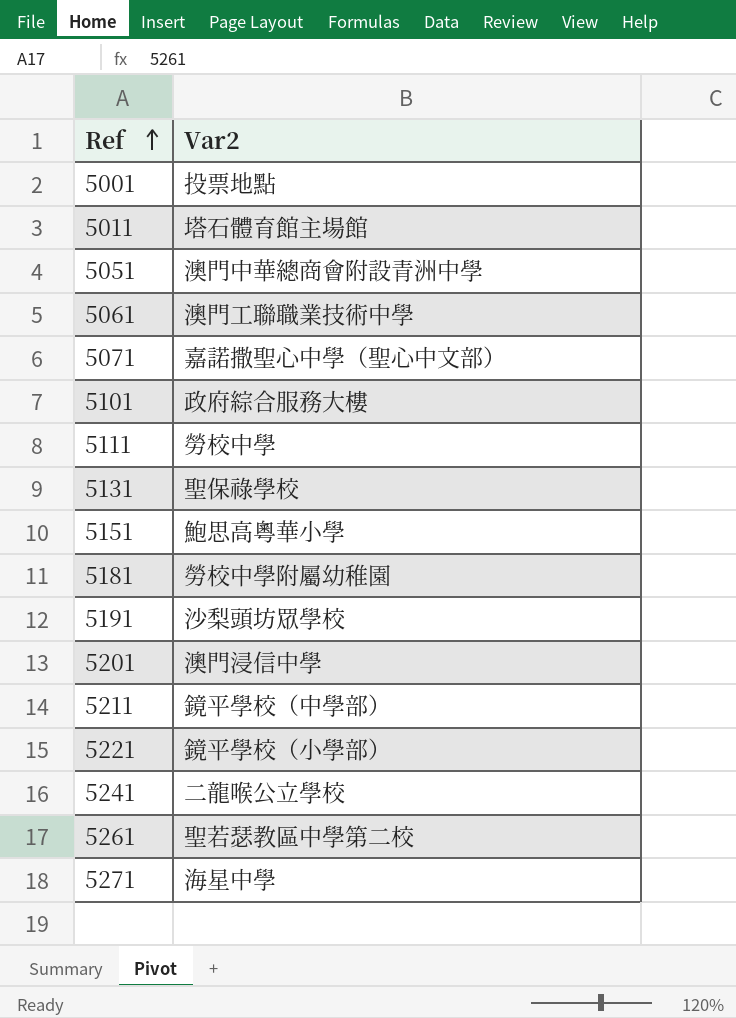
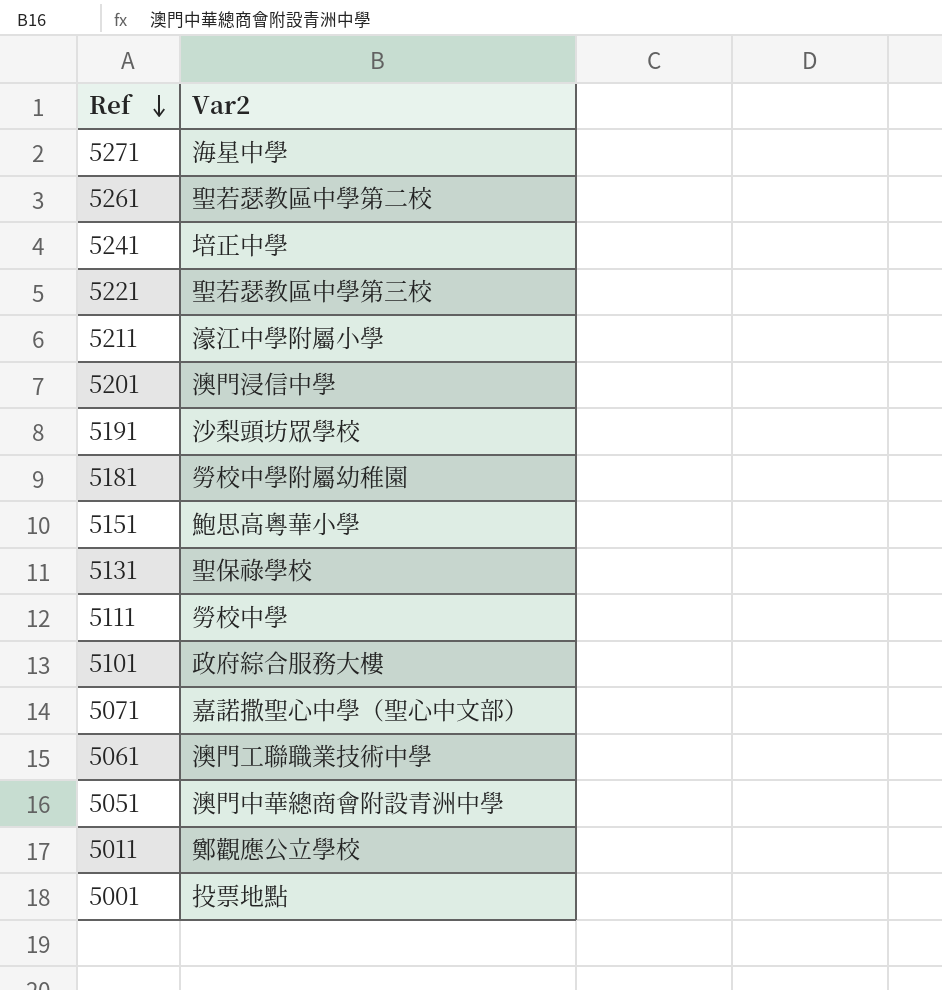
row order: Ref ascending -> Ref descending
5241 | Var2: 二龍喉公立學校 -> 培正中學
5221 | Var2: 鏡平學校（小學部） -> 聖若瑟教區中學第三校
5211 | Var2: 鏡平學校（中學部） -> 濠江中學附屬小學
5011 | Var2: 塔石體育館主場館 -> 鄭觀應公立學校

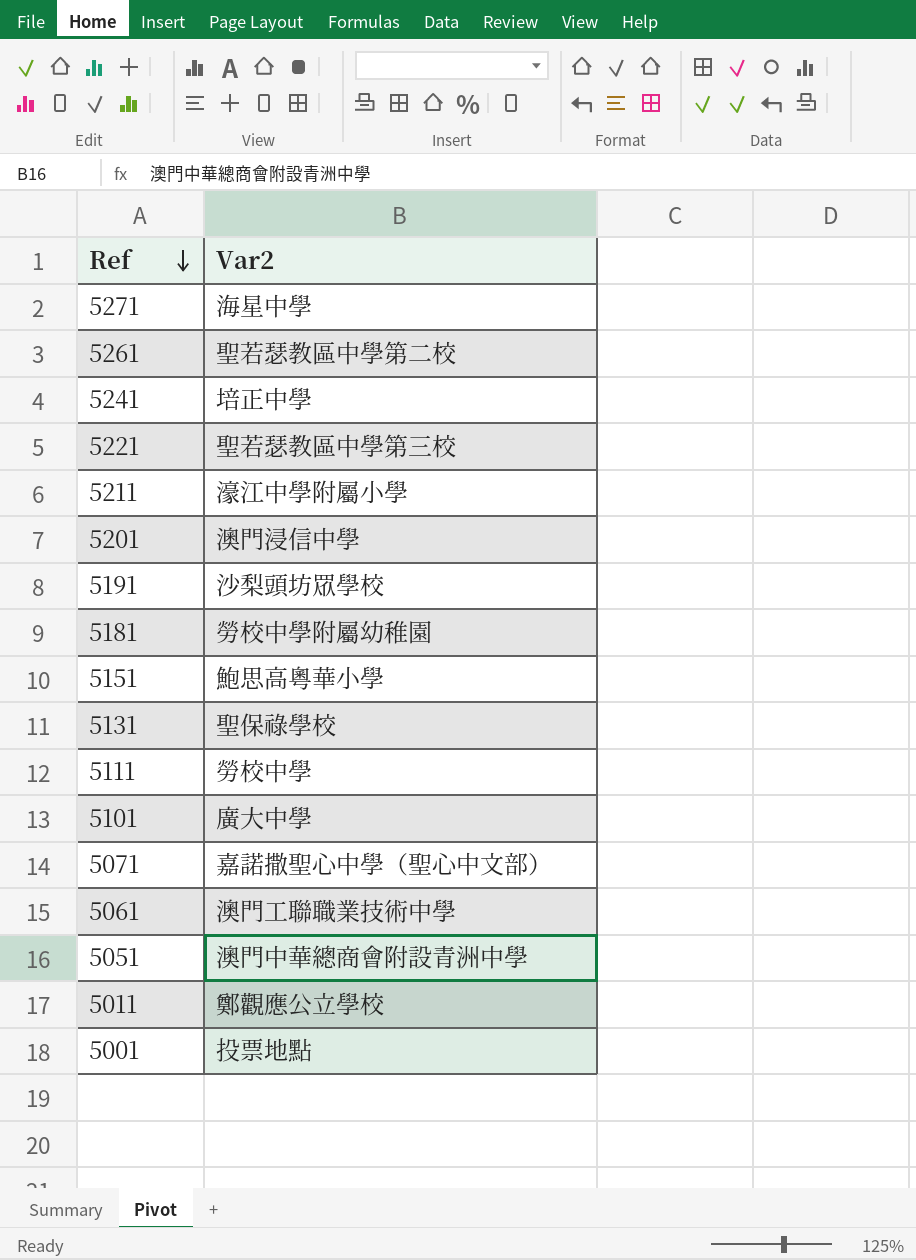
5101 | Var2: 政府綜合服務大樓 -> 廣大中學

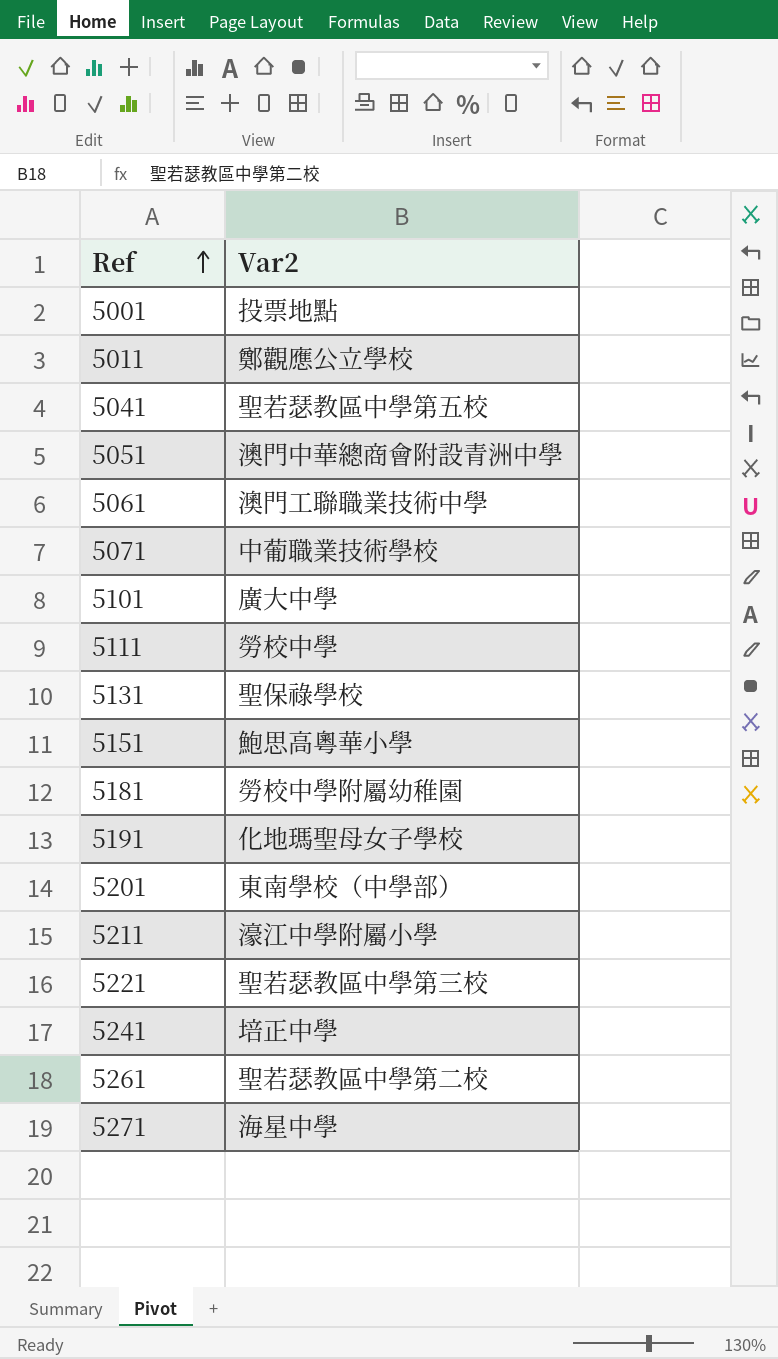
row order: Ref descending -> Ref ascending
row 5041: none -> 聖若瑟教區中學第五校
5071 | Var2: 嘉諾撒聖心中學（聖心中文部） -> 中葡職業技術學校
5191 | Var2: 沙梨頭坊眾學校 -> 化地瑪聖母女子學校
5201 | Var2: 澳門浸信中學 -> 東南學校（中學部）

